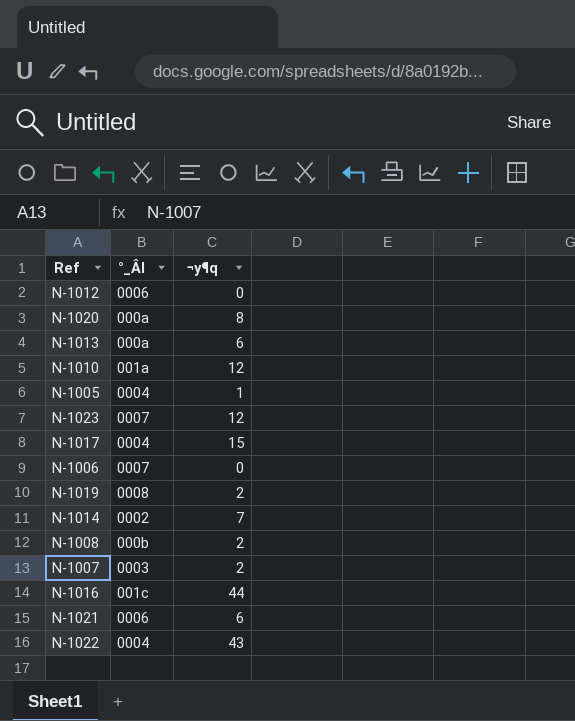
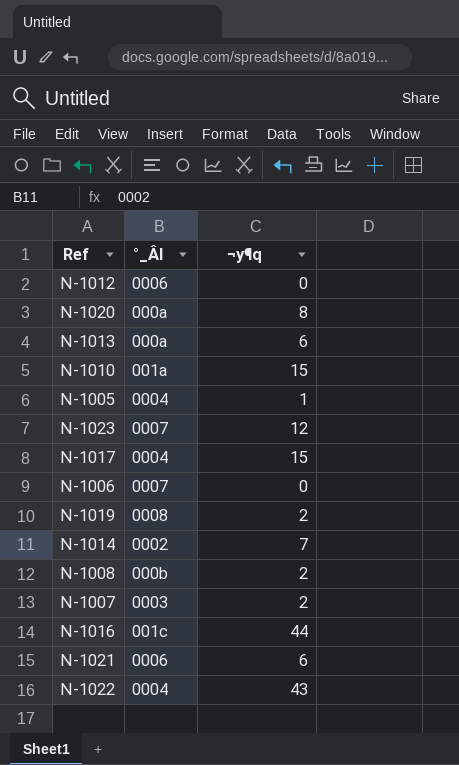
N-1010 | ¬y¶q: 12 -> 15

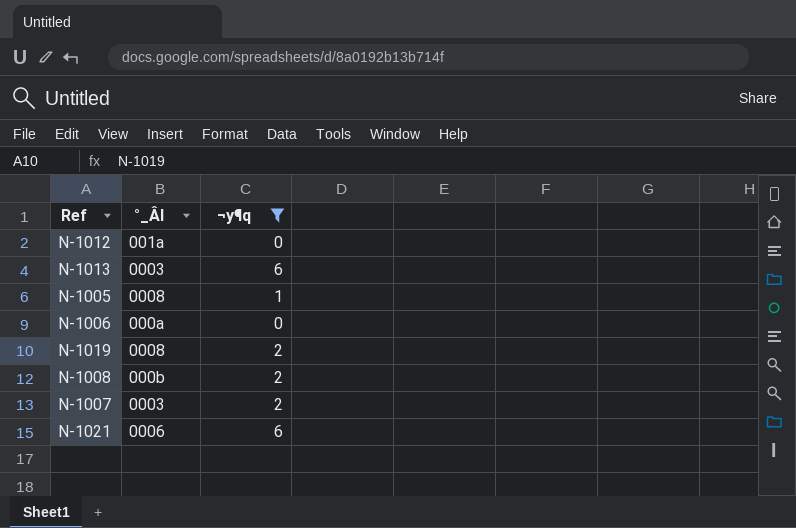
filter: none -> ¬y¶q <= 6
N-1012 | °_ÂI: 0006 -> 001a
N-1013 | °_ÂI: 000a -> 0003
N-1005 | °_ÂI: 0004 -> 0008
N-1006 | °_ÂI: 0007 -> 000a

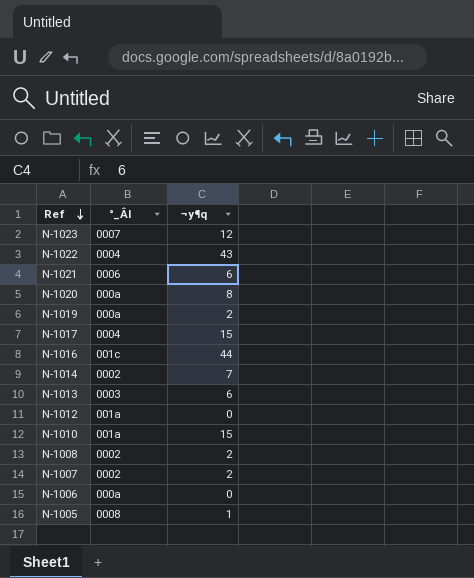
filter: ¬y¶q <= 6 -> none
row order: none -> Ref descending
N-1019 | °_ÂI: 0008 -> 000a
N-1008 | °_ÂI: 000b -> 0002
N-1007 | °_ÂI: 0003 -> 0002

